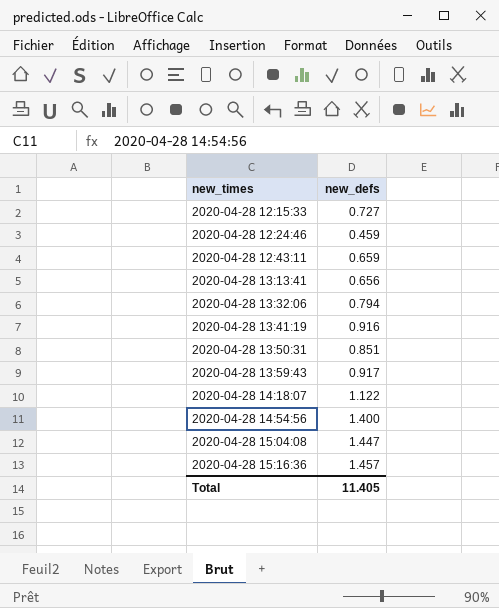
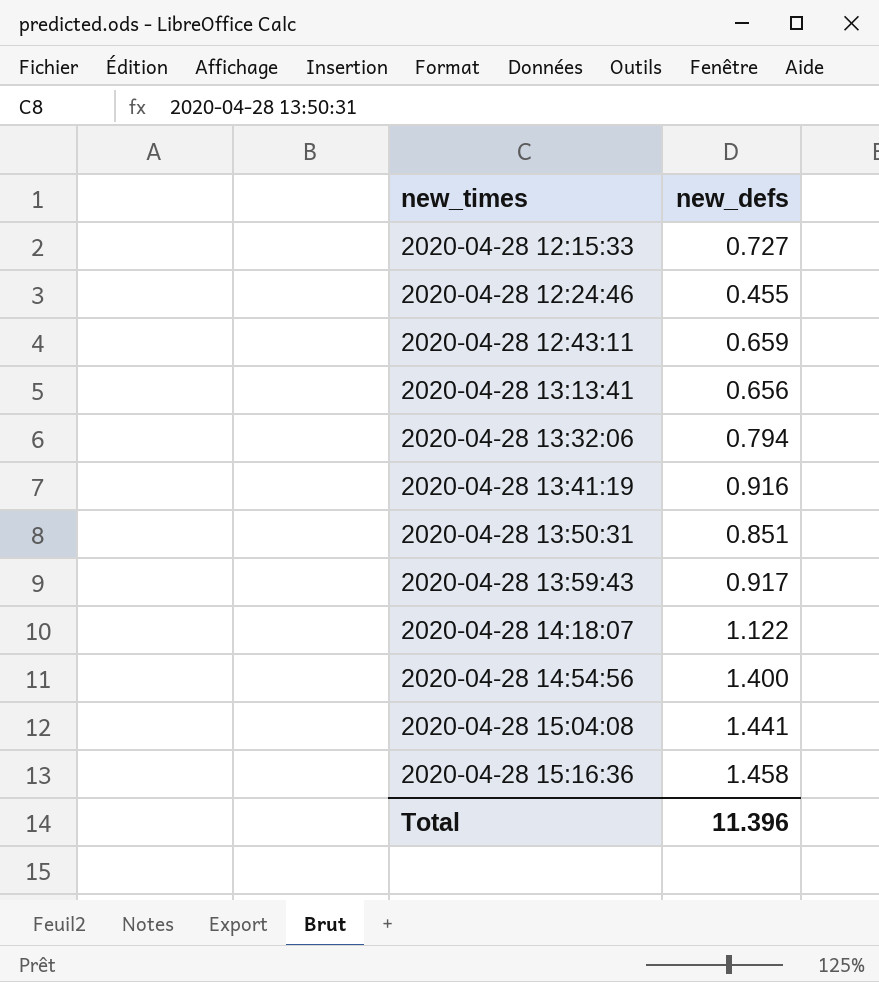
2020-04-28 12:24:46 | new_defs: 0.459 -> 0.455
2020-04-28 15:04:08 | new_defs: 1.447 -> 1.441
2020-04-28 15:16:36 | new_defs: 1.457 -> 1.458
Total | new_defs: 11.405 -> 11.396

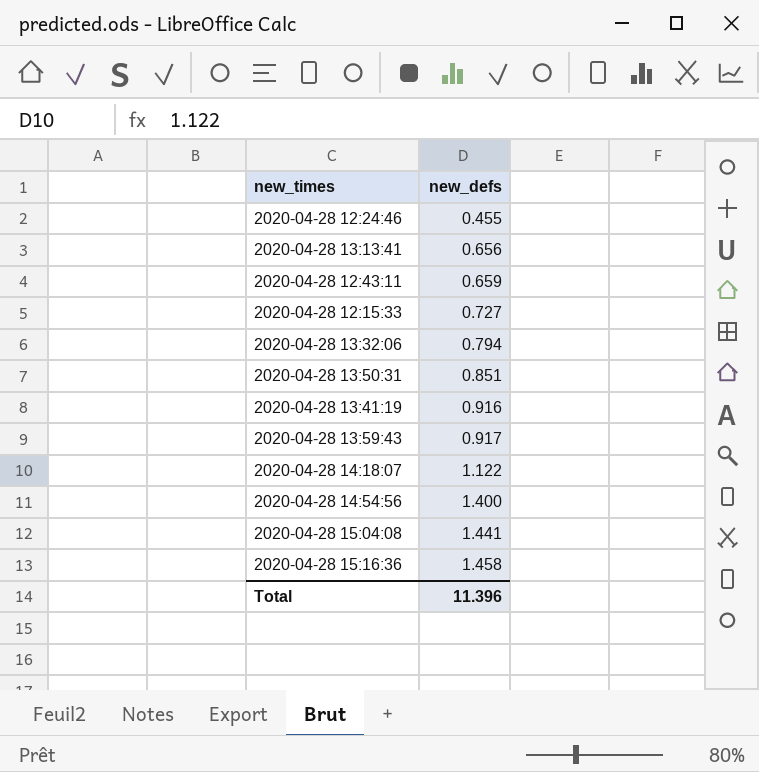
row order: new_times ascending -> new_defs ascending

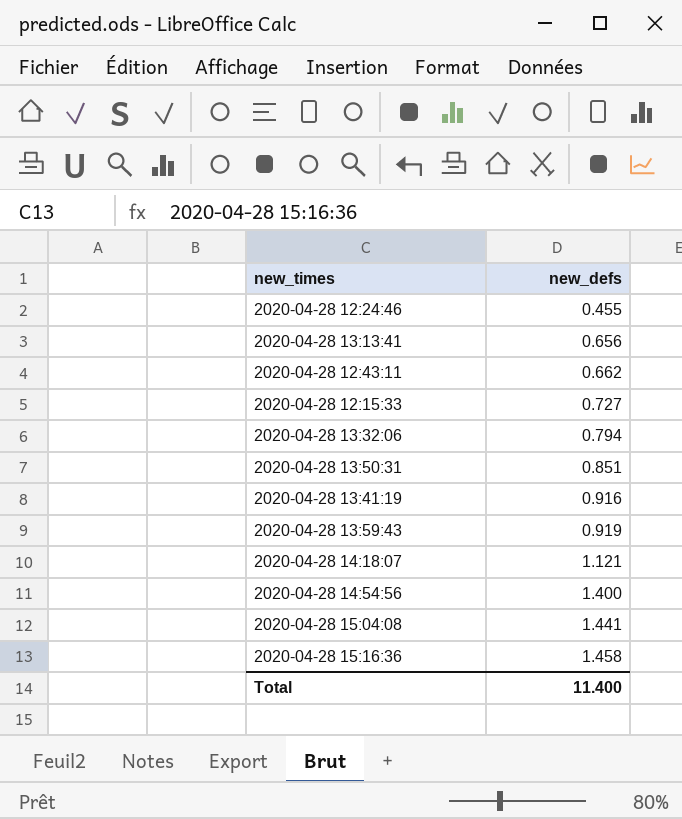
2020-04-28 12:43:11 | new_defs: 0.659 -> 0.662
2020-04-28 13:59:43 | new_defs: 0.917 -> 0.919
2020-04-28 14:18:07 | new_defs: 1.122 -> 1.121
Total | new_defs: 11.396 -> 11.400

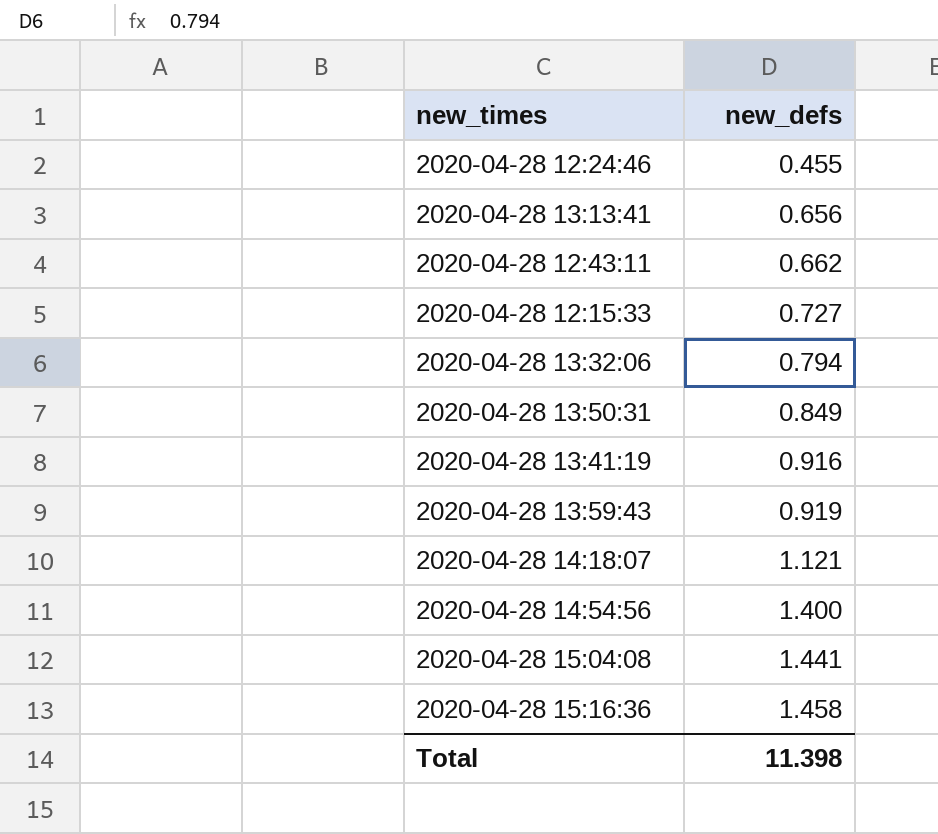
2020-04-28 13:50:31 | new_defs: 0.851 -> 0.849
Total | new_defs: 11.400 -> 11.398

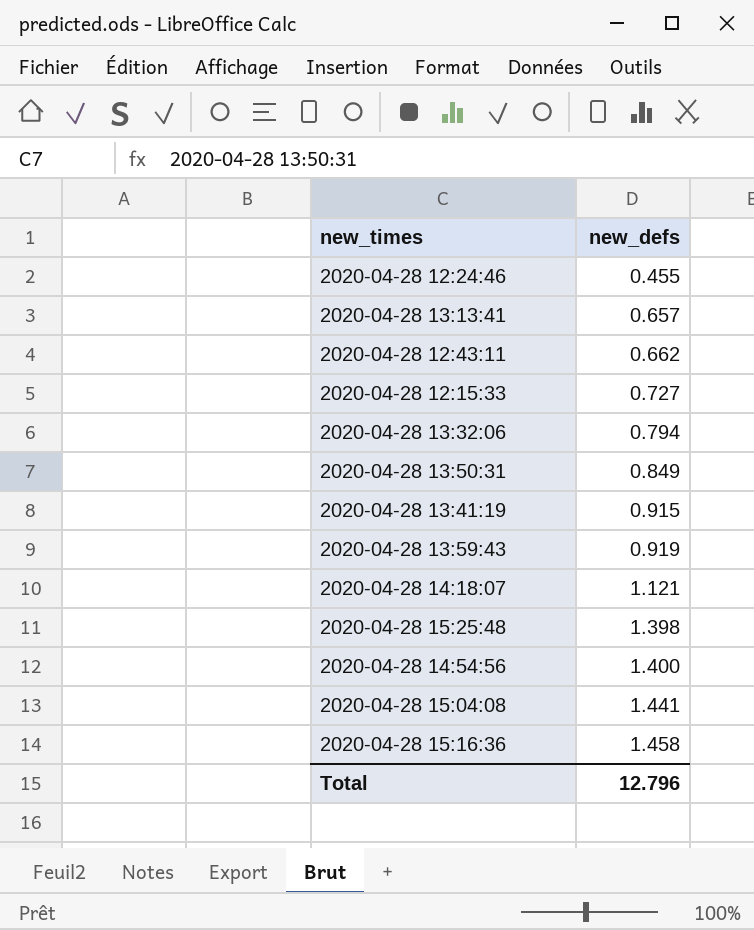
2020-04-28 13:13:41 | new_defs: 0.656 -> 0.657
2020-04-28 13:41:19 | new_defs: 0.916 -> 0.915
row 2020-04-28 15:25:48: none -> 1.398
Total | new_defs: 11.398 -> 12.796

